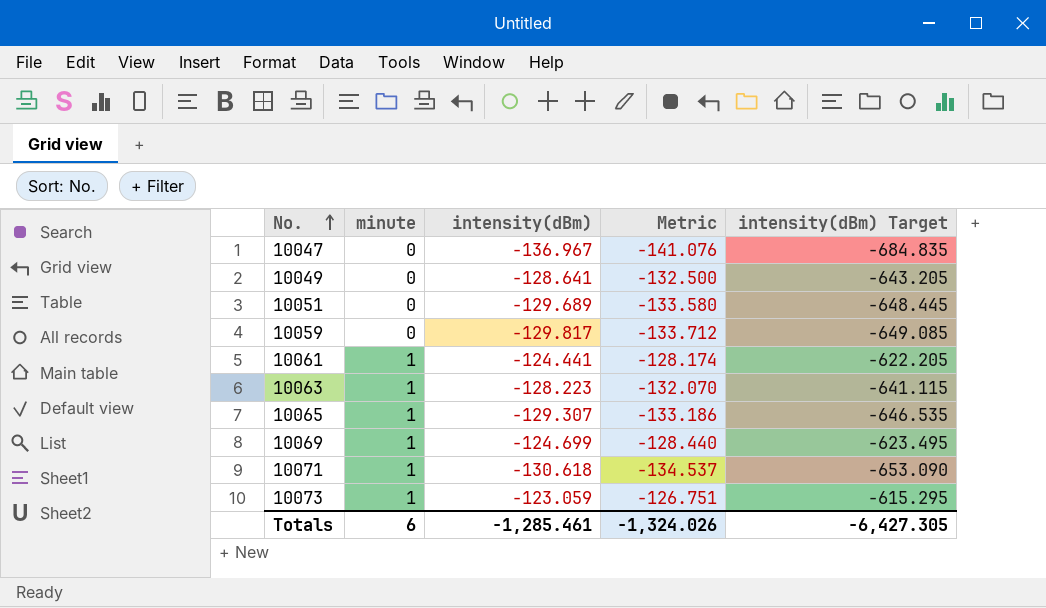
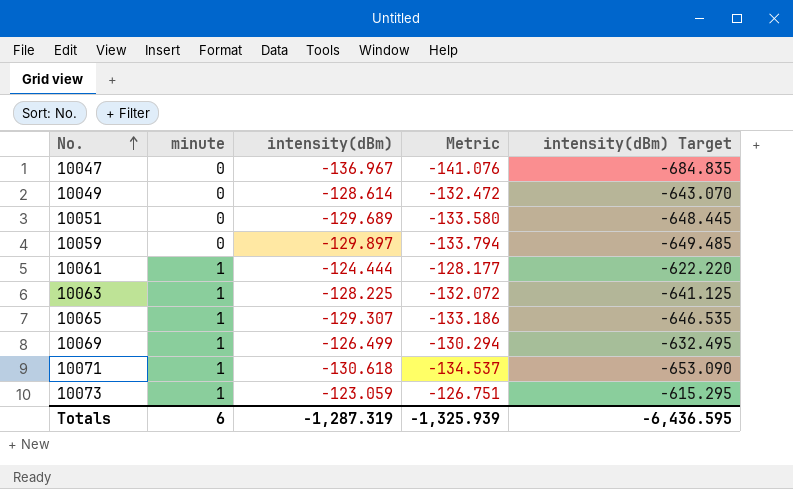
10049 | intensity(dBm): -128.641 -> -128.614
10049 | Metric: -132.500 -> -132.472
10049 | intensity(dBm) Target: -643.205 -> -643.070
10059 | intensity(dBm): -129.817 -> -129.897
10059 | Metric: -133.712 -> -133.794
10059 | intensity(dBm) Target: -649.085 -> -649.485
10061 | intensity(dBm): -124.441 -> -124.444
10061 | Metric: -128.174 -> -128.177
10061 | intensity(dBm) Target: -622.205 -> -622.220
10063 | intensity(dBm): -128.223 -> -128.225
10063 | Metric: -132.070 -> -132.072
10063 | intensity(dBm) Target: -641.115 -> -641.125
10069 | intensity(dBm): -124.699 -> -126.499
10069 | Metric: -128.440 -> -130.294
10069 | intensity(dBm) Target: -623.495 -> -632.495
Totals | intensity(dBm): -1,285.461 -> -1,287.319
Totals | Metric: -1,324.026 -> -1,325.939
Totals | intensity(dBm) Target: -6,427.305 -> -6,436.595

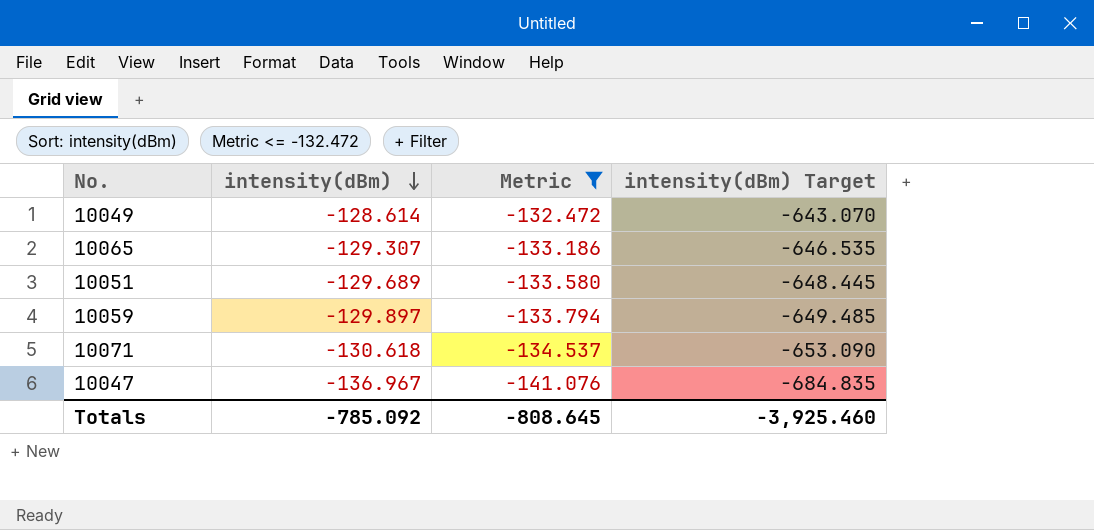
filter: none -> Metric <= -132.472
row order: No. ascending -> intensity(dBm) descending
column minute | position: 2 -> none
Totals | intensity(dBm): -1,287.319 -> -785.092
Totals | Metric: -1,325.939 -> -808.645
Totals | intensity(dBm) Target: -6,436.595 -> -3,925.460

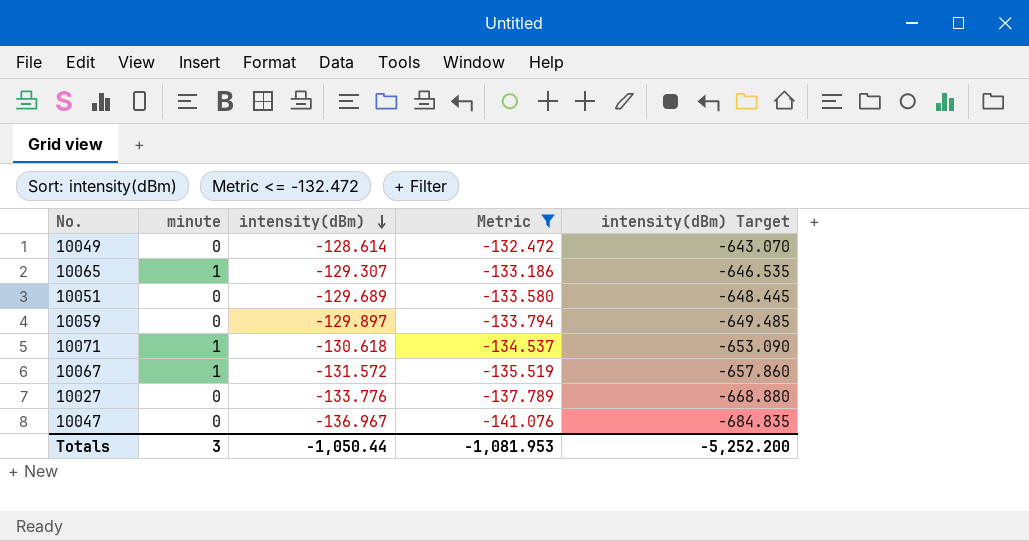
column minute | position: none -> 2
row 10067: none -> 1 | -131.572 | -135.519 | -657.860
row 10027: none -> 0 | -133.776 | -137.789 | -668.880
Totals | intensity(dBm): -785.092 -> -1,050.44
Totals | Metric: -808.645 -> -1,081.953
Totals | intensity(dBm) Target: -3,925.460 -> -5,252.200

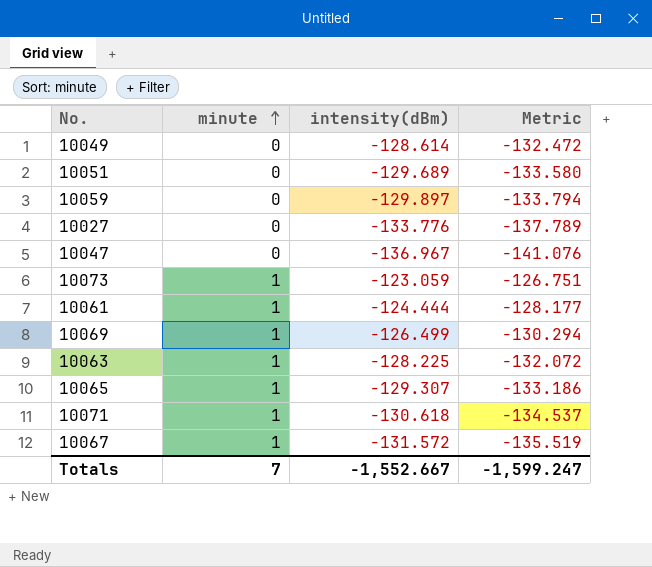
filter: Metric <= -132.472 -> none
row order: intensity(dBm) descending -> minute ascending
column intensity(dBm) Target | formula: [intensity(dBm)] * 5 -> none
Totals | minute: 3 -> 7
Totals | intensity(dBm): -1,050.44 -> -1,552.667
Totals | Metric: -1,081.953 -> -1,599.247

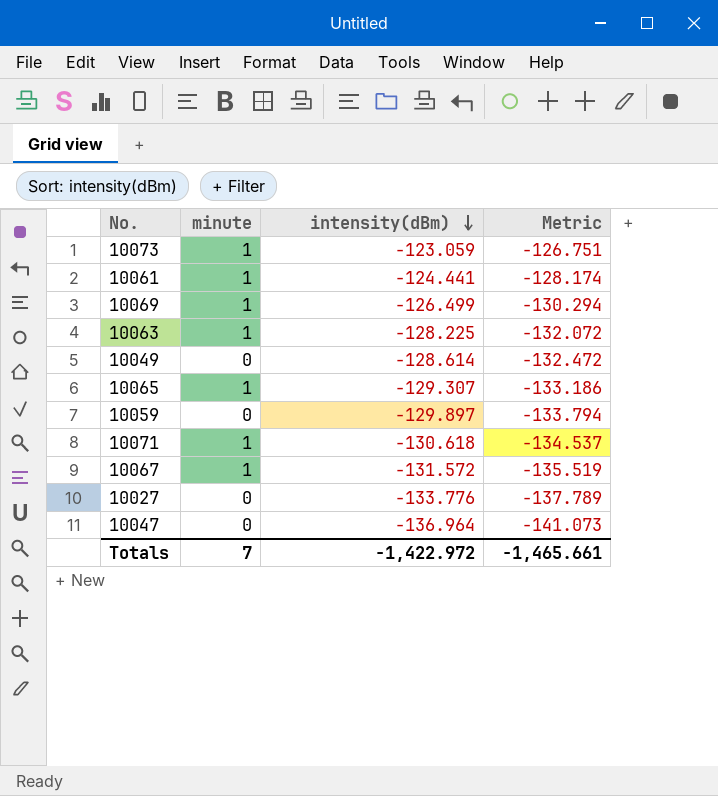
row order: minute ascending -> intensity(dBm) descending
row 10051: 0 | -129.689 | -133.580 -> none
10061 | intensity(dBm): -124.444 -> -124.441
10061 | Metric: -128.177 -> -128.174
10047 | intensity(dBm): -136.967 -> -136.964
10047 | Metric: -141.076 -> -141.073
Totals | intensity(dBm): -1,552.667 -> -1,422.972
Totals | Metric: -1,599.247 -> -1,465.661

